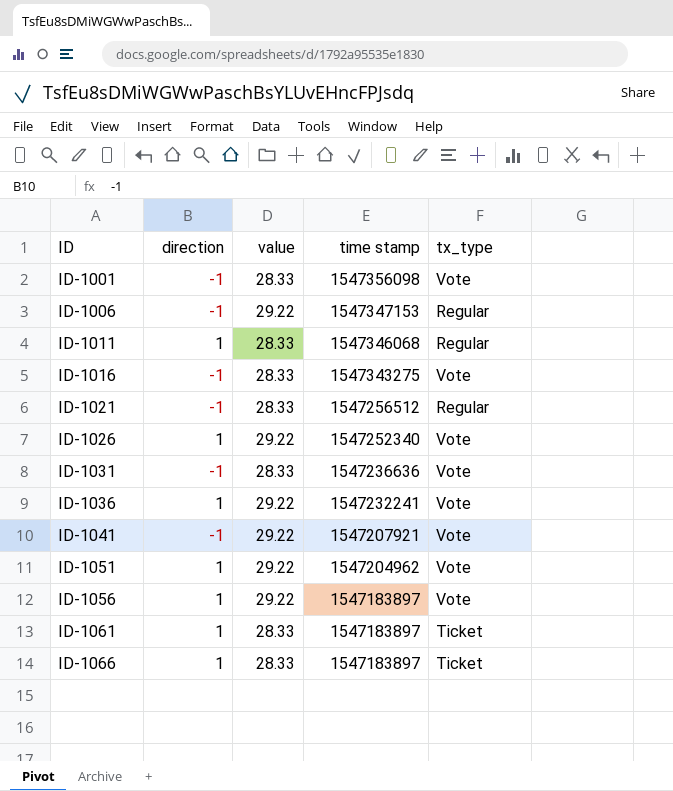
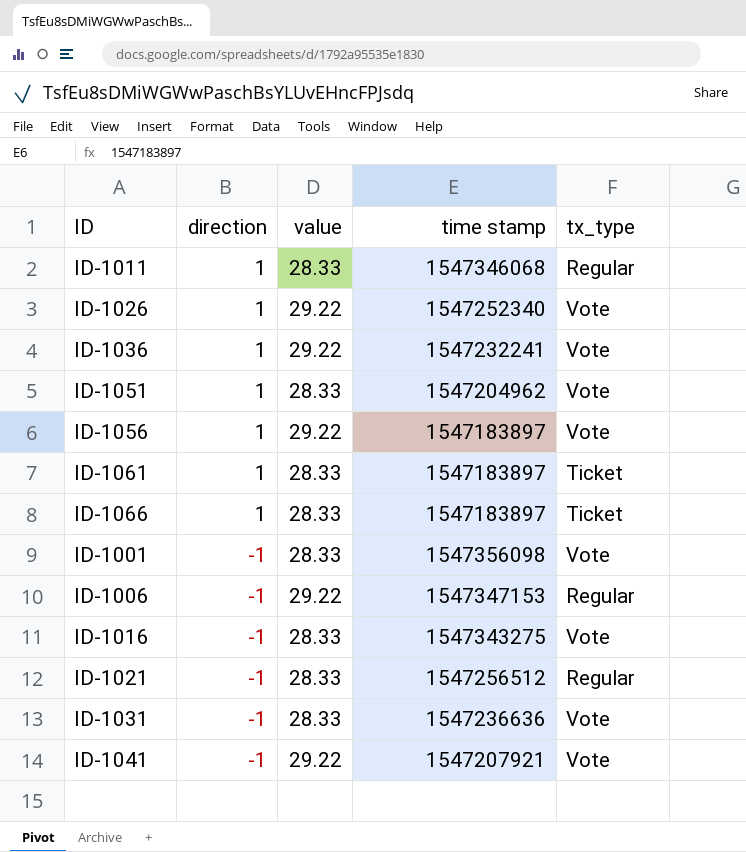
row order: ID ascending -> direction descending
ID-1051 | value: 29.22 -> 28.33

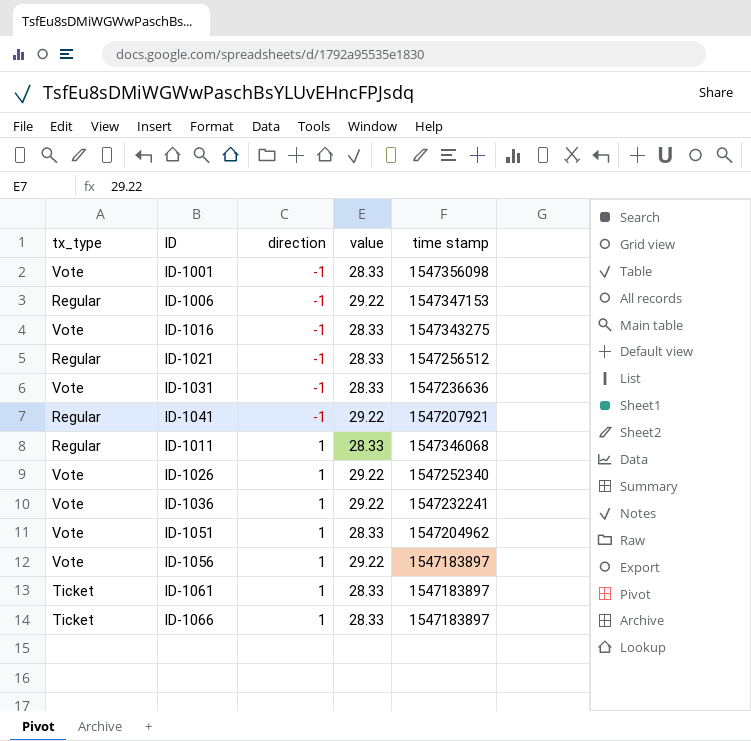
row order: direction descending -> direction ascending
column tx_type | position: 5 -> 1
ID-1041 | tx_type: Vote -> Regular

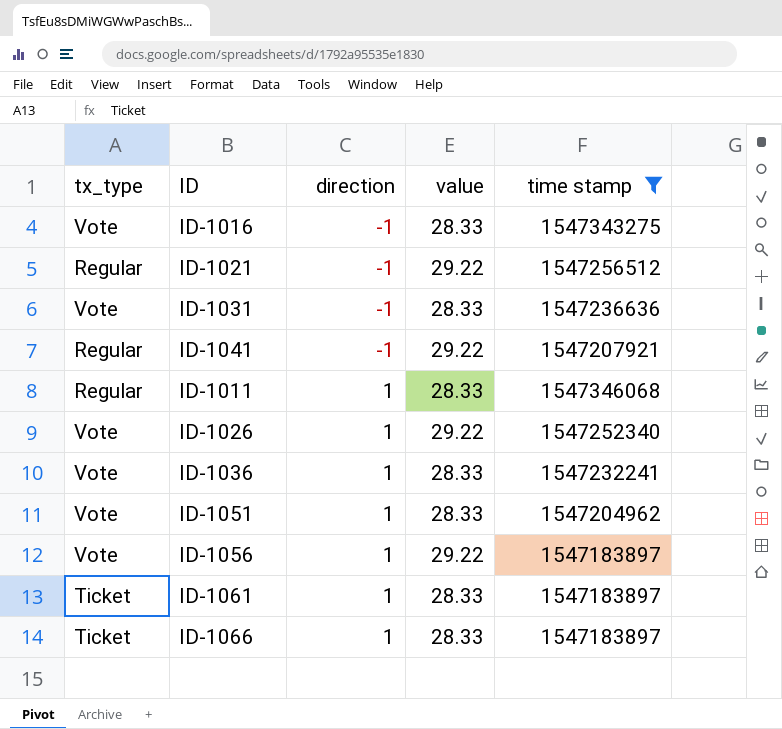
filter: none -> time stamp <= 1547346068
ID-1021 | value: 28.33 -> 29.22
ID-1036 | value: 29.22 -> 28.33

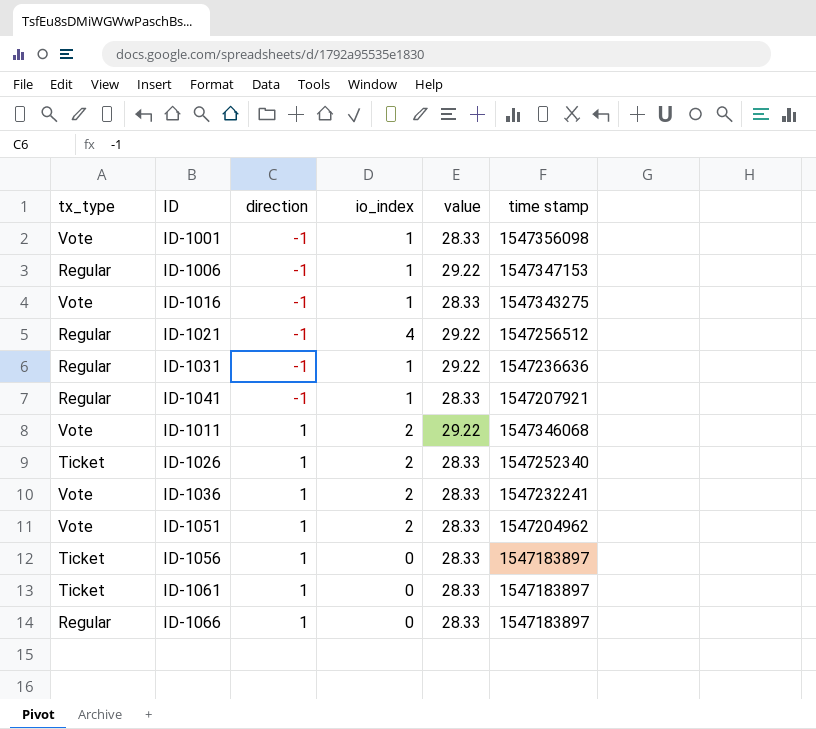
filter: time stamp <= 1547346068 -> none
column io_index | position: none -> 4
ID-1031 | tx_type: Vote -> Regular
ID-1031 | value: 28.33 -> 29.22
ID-1041 | value: 29.22 -> 28.33
ID-1011 | tx_type: Regular -> Vote
ID-1011 | value: 28.33 -> 29.22
ID-1026 | tx_type: Vote -> Ticket
ID-1026 | value: 29.22 -> 28.33
ID-1056 | tx_type: Vote -> Ticket
ID-1056 | value: 29.22 -> 28.33
ID-1066 | tx_type: Ticket -> Regular

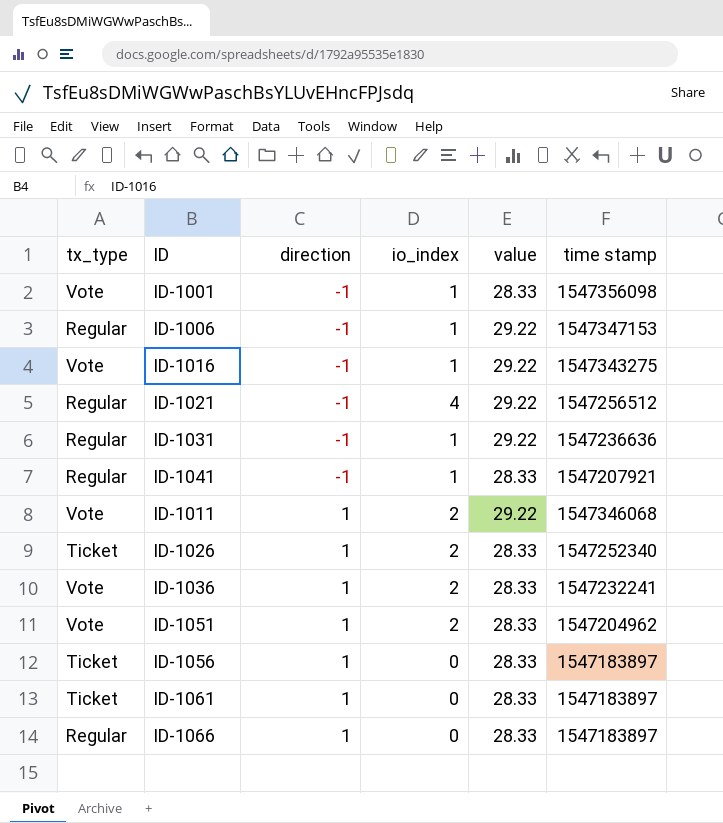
ID-1016 | value: 28.33 -> 29.22

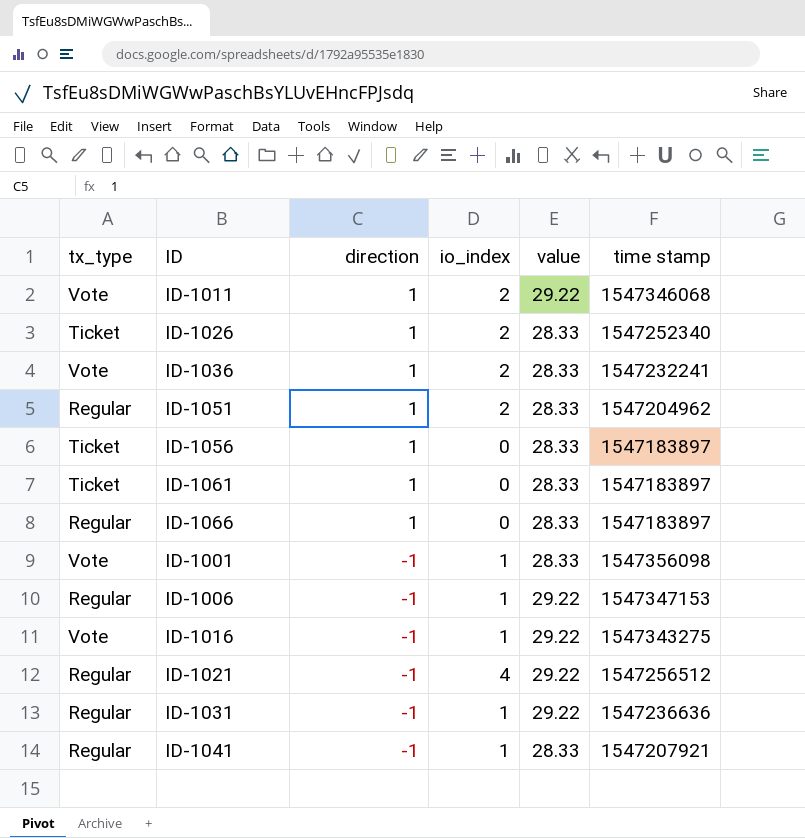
row order: direction ascending -> direction descending
ID-1051 | tx_type: Vote -> Regular

